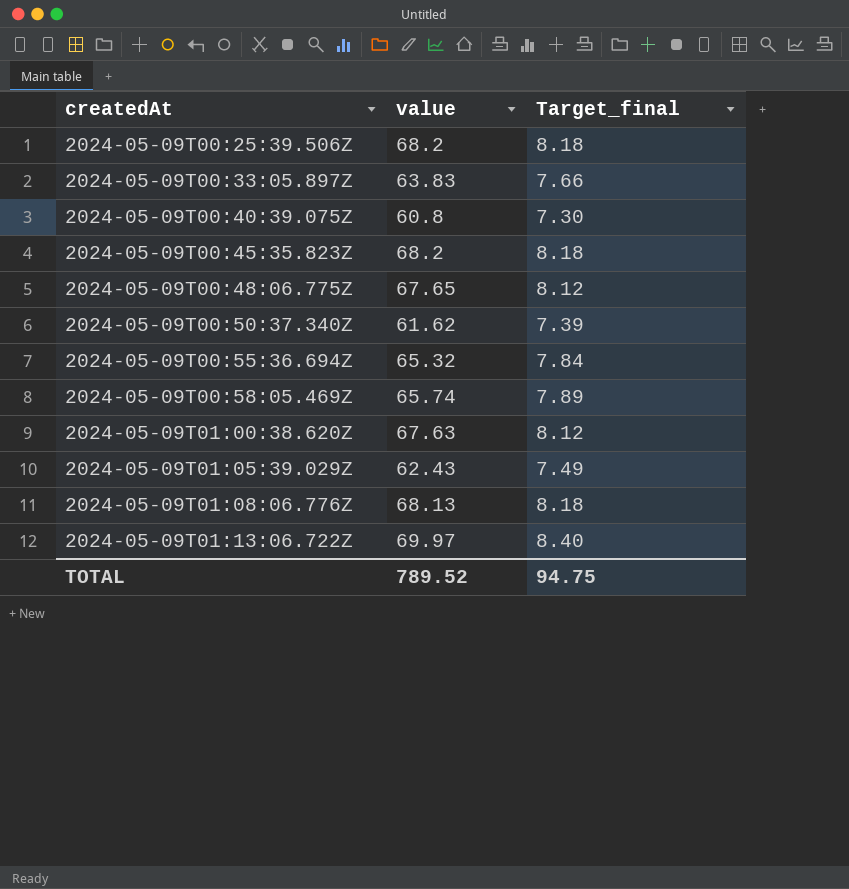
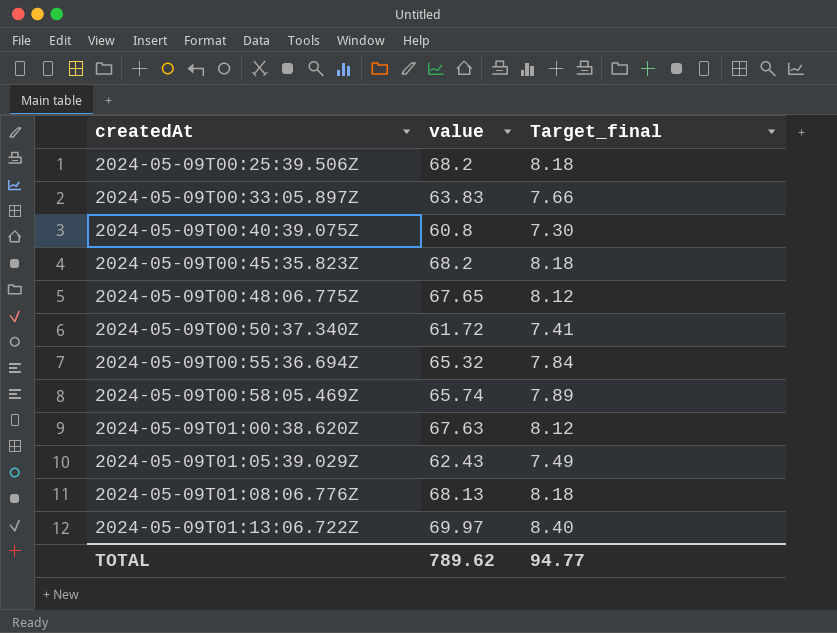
2024-05-09T00:50:37.340Z | value: 61.62 -> 61.72
2024-05-09T00:50:37.340Z | Target_final: 7.39 -> 7.41
TOTAL | value: 789.52 -> 789.62
TOTAL | Target_final: 94.75 -> 94.77

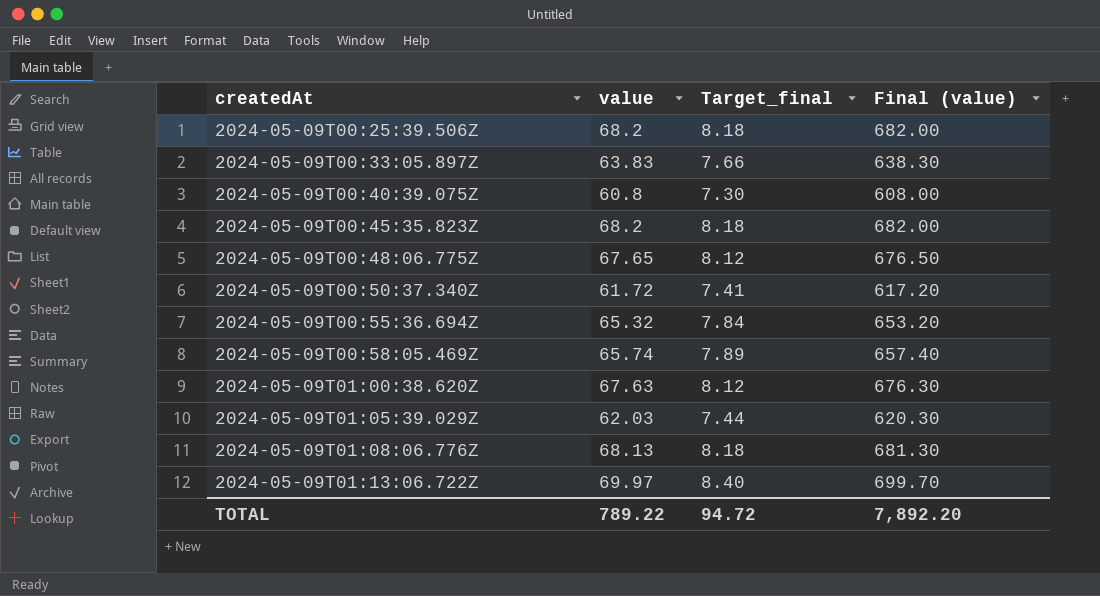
column Final (value) | formula: none -> [value] * 10
2024-05-09T01:05:39.029Z | value: 62.43 -> 62.03
2024-05-09T01:05:39.029Z | Target_final: 7.49 -> 7.44
TOTAL | value: 789.62 -> 789.22
TOTAL | Target_final: 94.77 -> 94.72

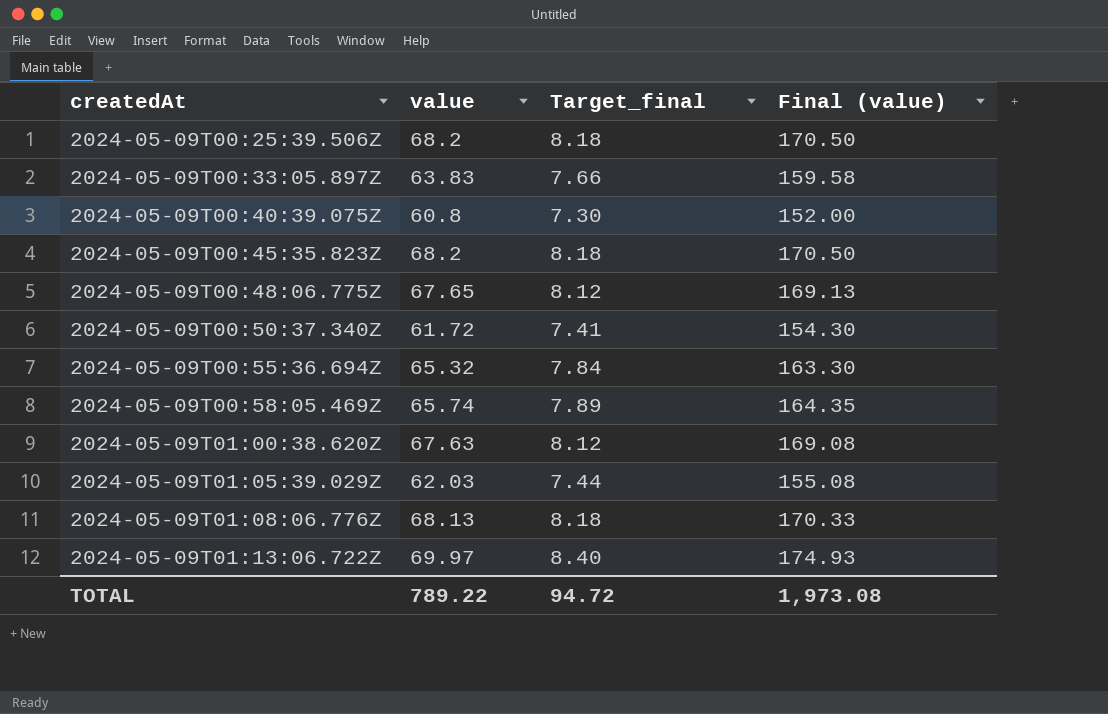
column Final (value) | formula: [value] * 10 -> [value] * 2.5
TOTAL | Final (value): 7,892.20 -> 1,973.08

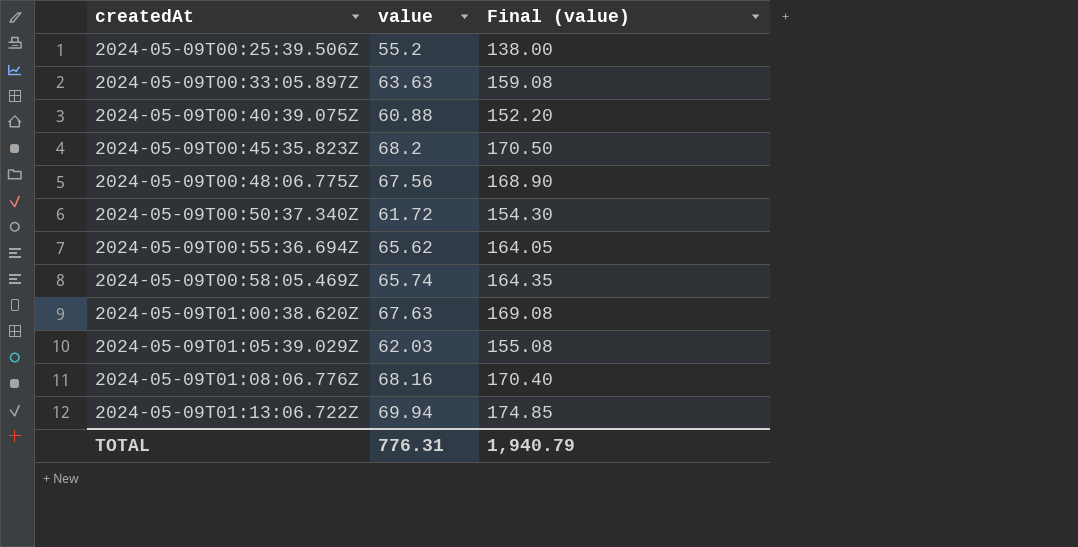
column Target_final | formula: [value] * 0.12 -> none
2024-05-09T00:25:39.506Z | value: 68.2 -> 55.2
2024-05-09T00:25:39.506Z | Final (value): 170.50 -> 138.00
2024-05-09T00:33:05.897Z | value: 63.83 -> 63.63
2024-05-09T00:33:05.897Z | Final (value): 159.58 -> 159.08
2024-05-09T00:40:39.075Z | value: 60.8 -> 60.88
2024-05-09T00:40:39.075Z | Final (value): 152.00 -> 152.20
2024-05-09T00:48:06.775Z | value: 67.65 -> 67.56
2024-05-09T00:48:06.775Z | Final (value): 169.13 -> 168.90
2024-05-09T00:55:36.694Z | value: 65.32 -> 65.62
2024-05-09T00:55:36.694Z | Final (value): 163.30 -> 164.05
2024-05-09T01:08:06.776Z | value: 68.13 -> 68.16
2024-05-09T01:08:06.776Z | Final (value): 170.33 -> 170.40
2024-05-09T01:13:06.722Z | value: 69.97 -> 69.94
2024-05-09T01:13:06.722Z | Final (value): 174.93 -> 174.85
TOTAL | value: 789.22 -> 776.31
TOTAL | Final (value): 1,973.08 -> 1,940.79

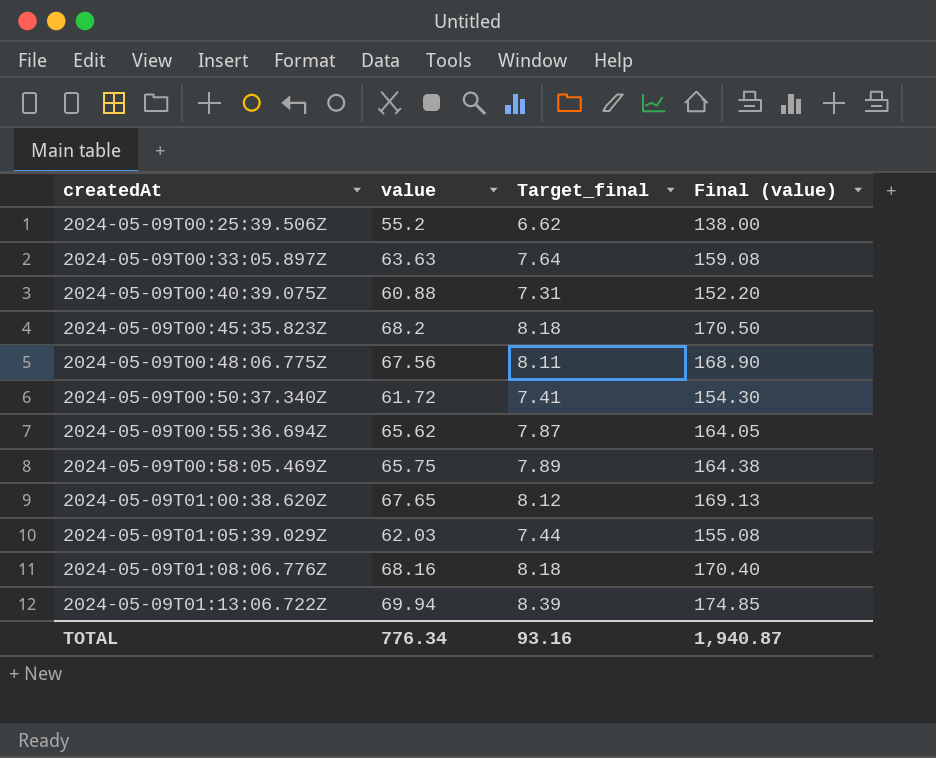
column Target_final | formula: none -> [value] * 0.12
2024-05-09T00:58:05.469Z | value: 65.74 -> 65.75
2024-05-09T00:58:05.469Z | Final (value): 164.35 -> 164.38
2024-05-09T01:00:38.620Z | value: 67.63 -> 67.65
2024-05-09T01:00:38.620Z | Final (value): 169.08 -> 169.13
TOTAL | value: 776.31 -> 776.34
TOTAL | Final (value): 1,940.79 -> 1,940.87

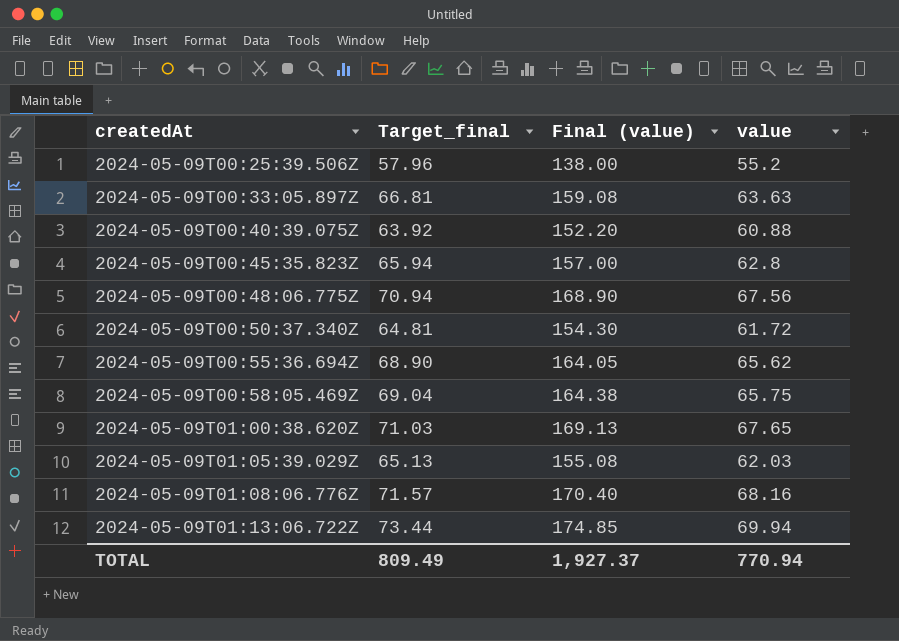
column Target_final | formula: [value] * 0.12 -> [value] * 1.05
column value | position: 2 -> 4
2024-05-09T00:45:35.823Z | Final (value): 170.50 -> 157.00
2024-05-09T00:45:35.823Z | value: 68.2 -> 62.8
TOTAL | Target_final: 93.16 -> 809.49
TOTAL | Final (value): 1,940.87 -> 1,927.37
TOTAL | value: 776.34 -> 770.94

